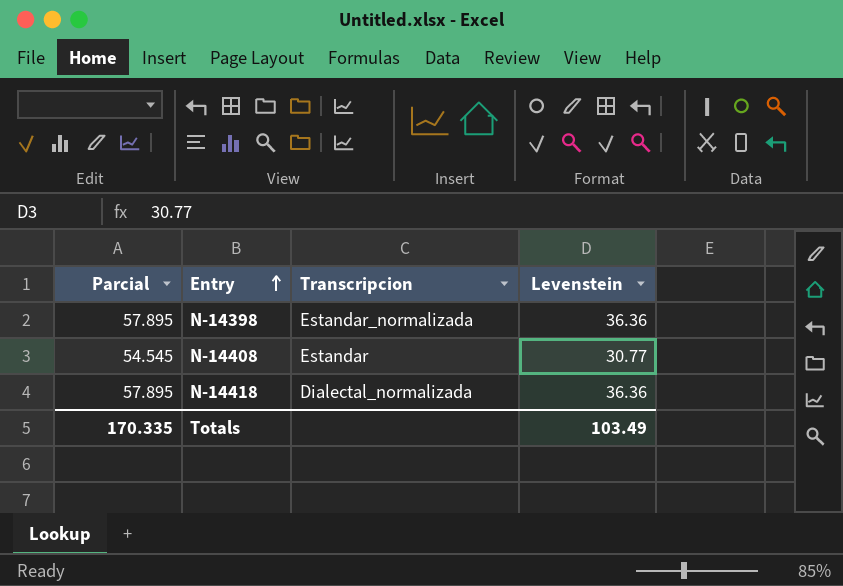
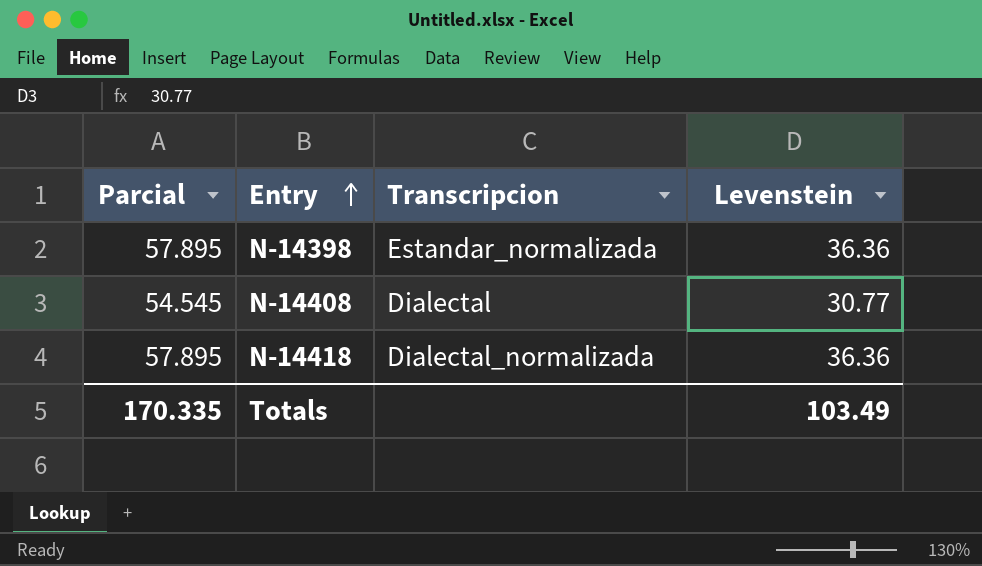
N-14408 | Transcripcion: Estandar -> Dialectal

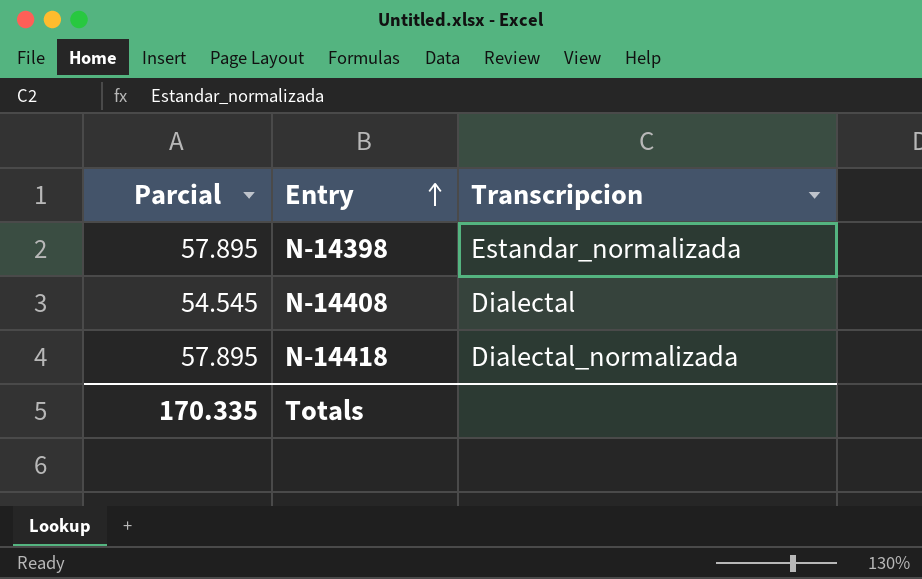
column Levenstein | position: 4 -> none

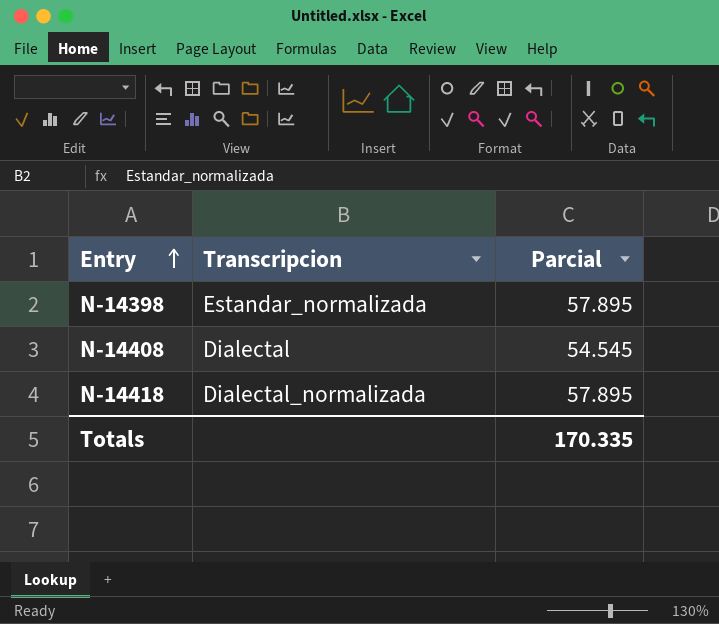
column Parcial | position: 1 -> 3

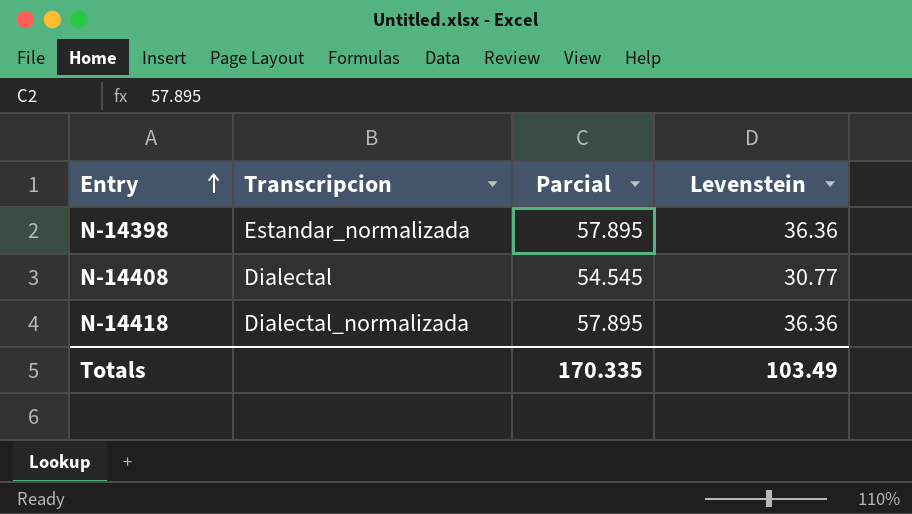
column Levenstein | position: none -> 4

